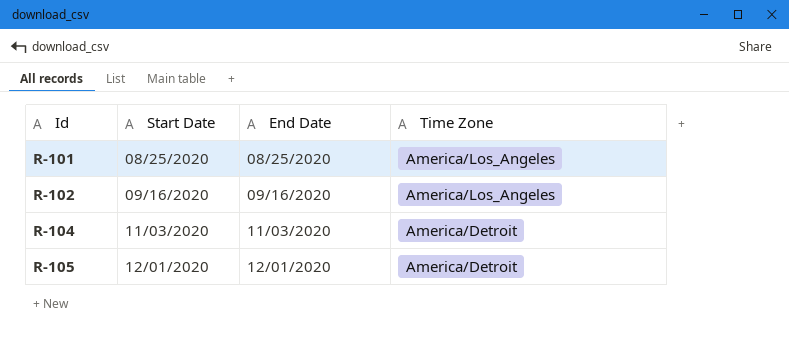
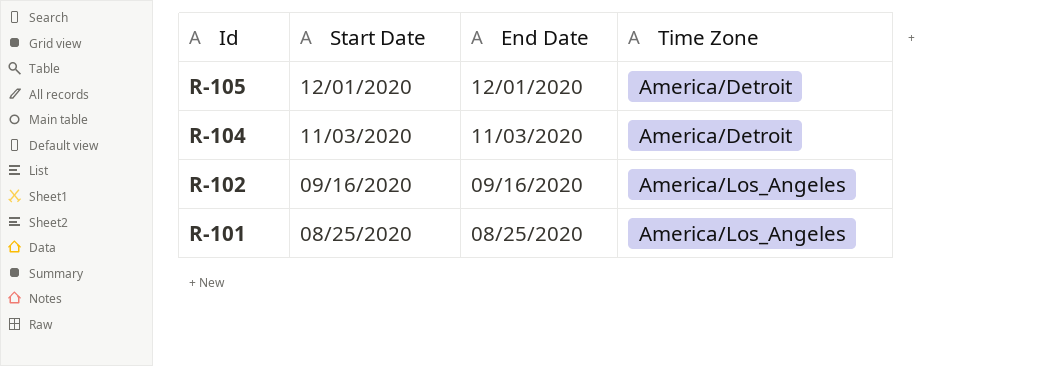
row order: Id ascending -> Id descending

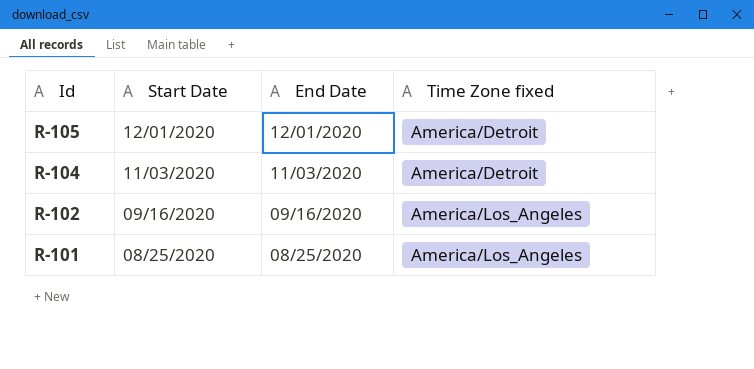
column name: Time Zone -> Time Zone fixed

